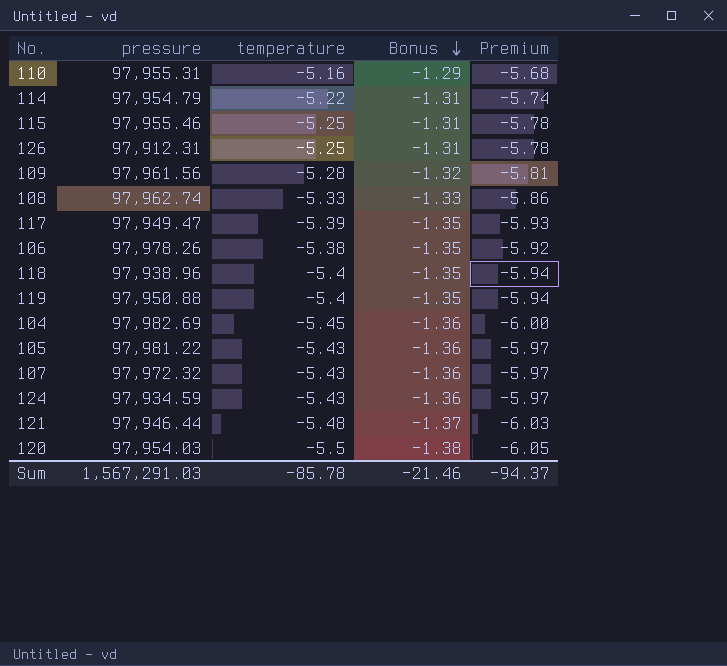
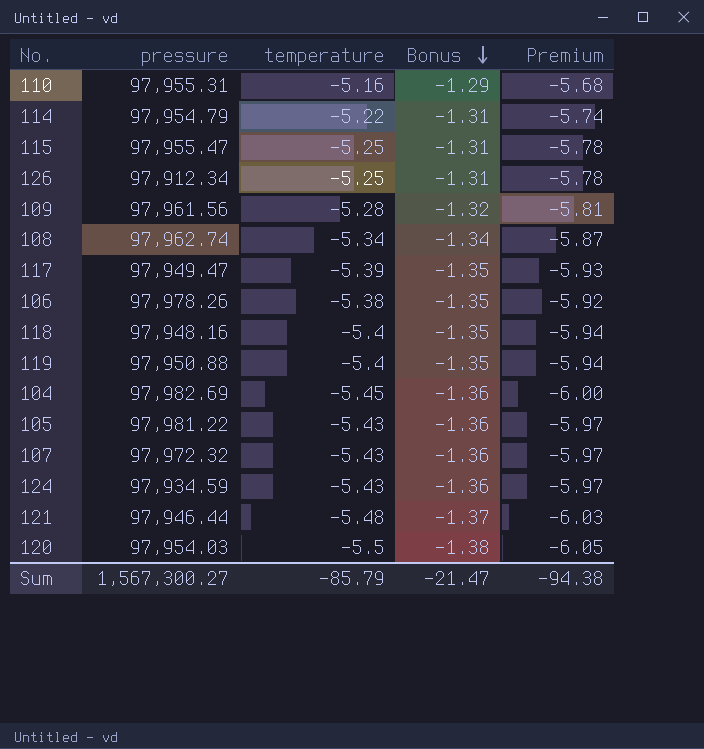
115 | pressure: 97,955.46 -> 97,955.47
126 | pressure: 97,912.31 -> 97,912.34
108 | temperature: -5.33 -> -5.34
108 | Bonus: -1.33 -> -1.34
108 | Premium: -5.86 -> -5.87
118 | pressure: 97,938.96 -> 97,948.16
Sum | pressure: 1,567,291.03 -> 1,567,300.27
Sum | temperature: -85.78 -> -85.79
Sum | Bonus: -21.46 -> -21.47
Sum | Premium: -94.37 -> -94.38

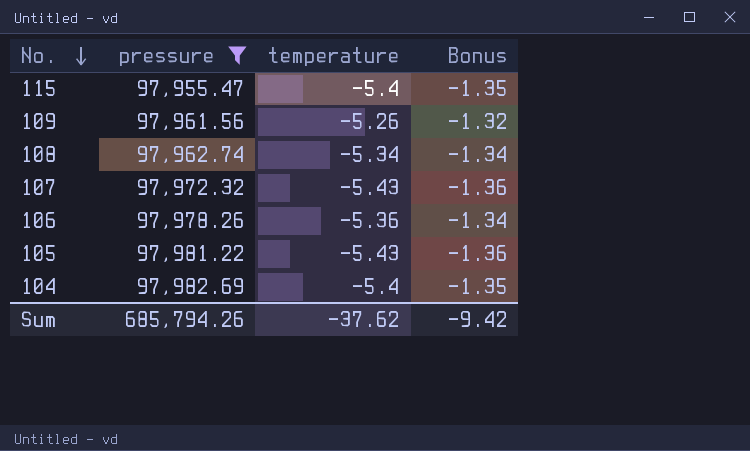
filter: none -> pressure >= 97,955.47
row order: Bonus descending -> No. descending
column Premium | formula: [temperature] * 1.1 -> none
115 | temperature: -5.25 -> -5.4
115 | Bonus: -1.31 -> -1.35
109 | temperature: -5.28 -> -5.26
106 | temperature: -5.38 -> -5.36
106 | Bonus: -1.35 -> -1.34
104 | temperature: -5.45 -> -5.4
104 | Bonus: -1.36 -> -1.35
Sum | pressure: 1,567,300.27 -> 685,794.26
Sum | temperature: -85.79 -> -37.62
Sum | Bonus: -21.47 -> -9.42

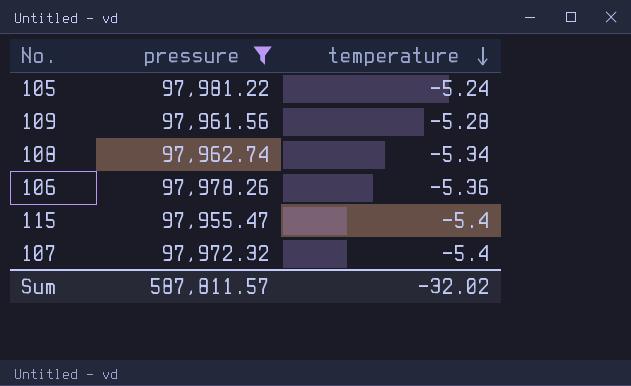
row order: No. descending -> temperature descending
column Bonus | formula: [temperature] * 0.25 -> none
row 104: 97,982.69 | -5.4 | -1.35 -> none
105 | temperature: -5.43 -> -5.24
109 | temperature: -5.26 -> -5.28
107 | temperature: -5.43 -> -5.4
Sum | pressure: 685,794.26 -> 587,811.57
Sum | temperature: -37.62 -> -32.02

